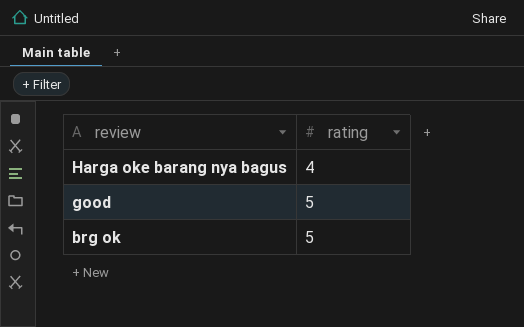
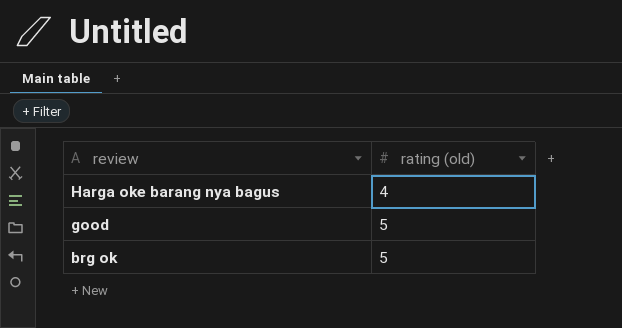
column name: rating -> rating (old)

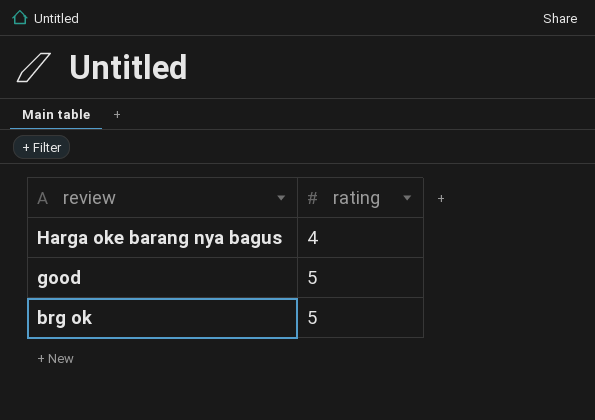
column name: rating (old) -> rating

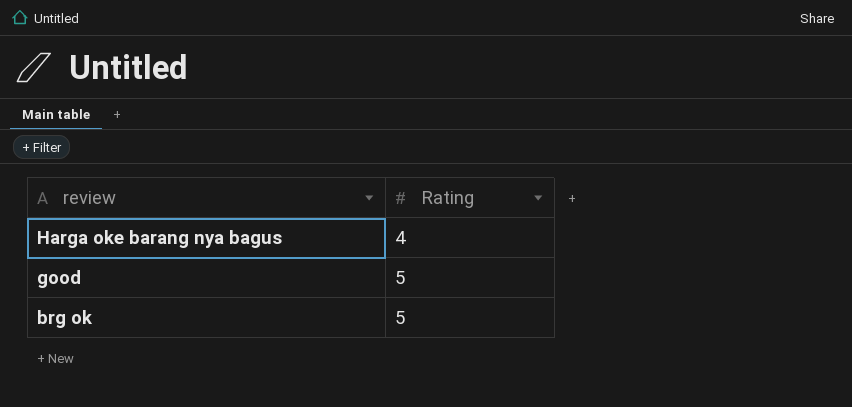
column name: rating -> Rating

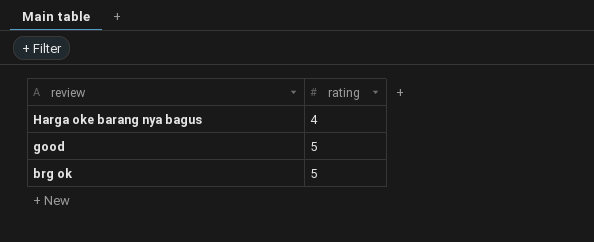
column name: Rating -> rating

